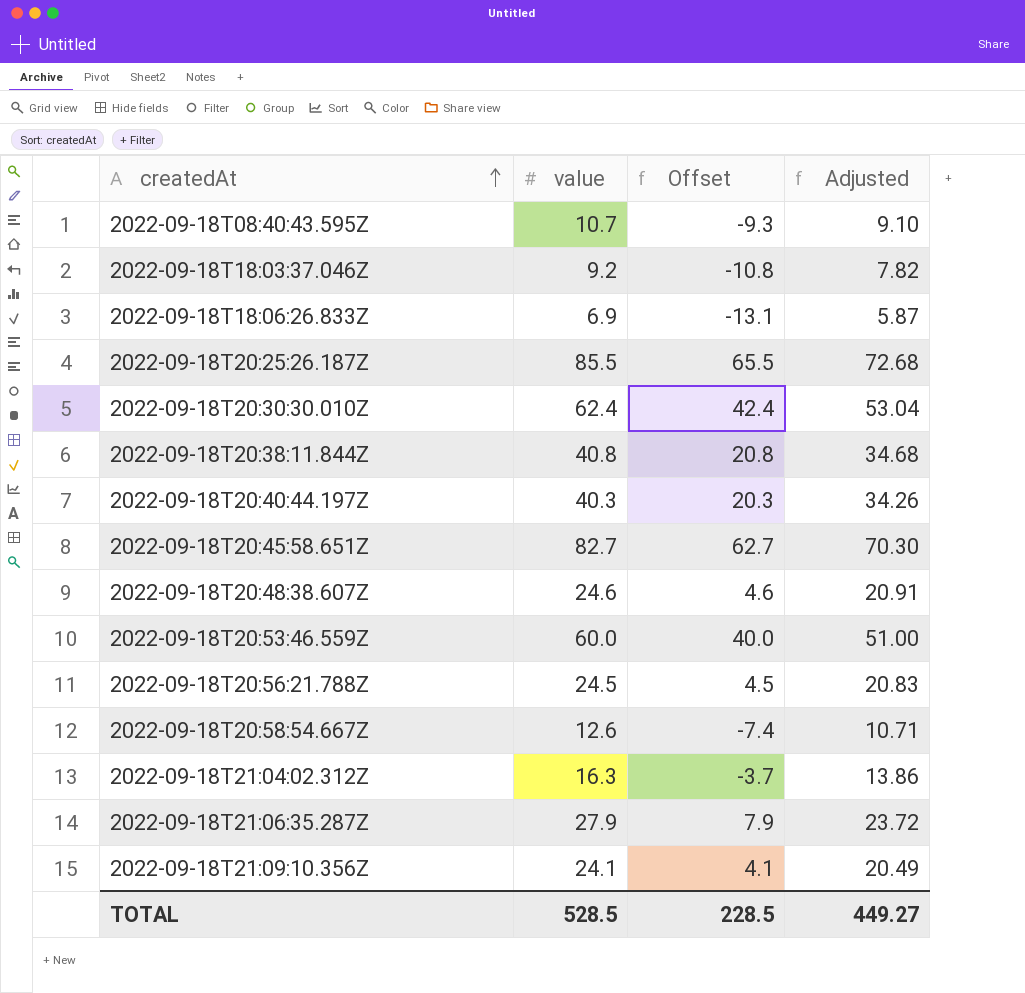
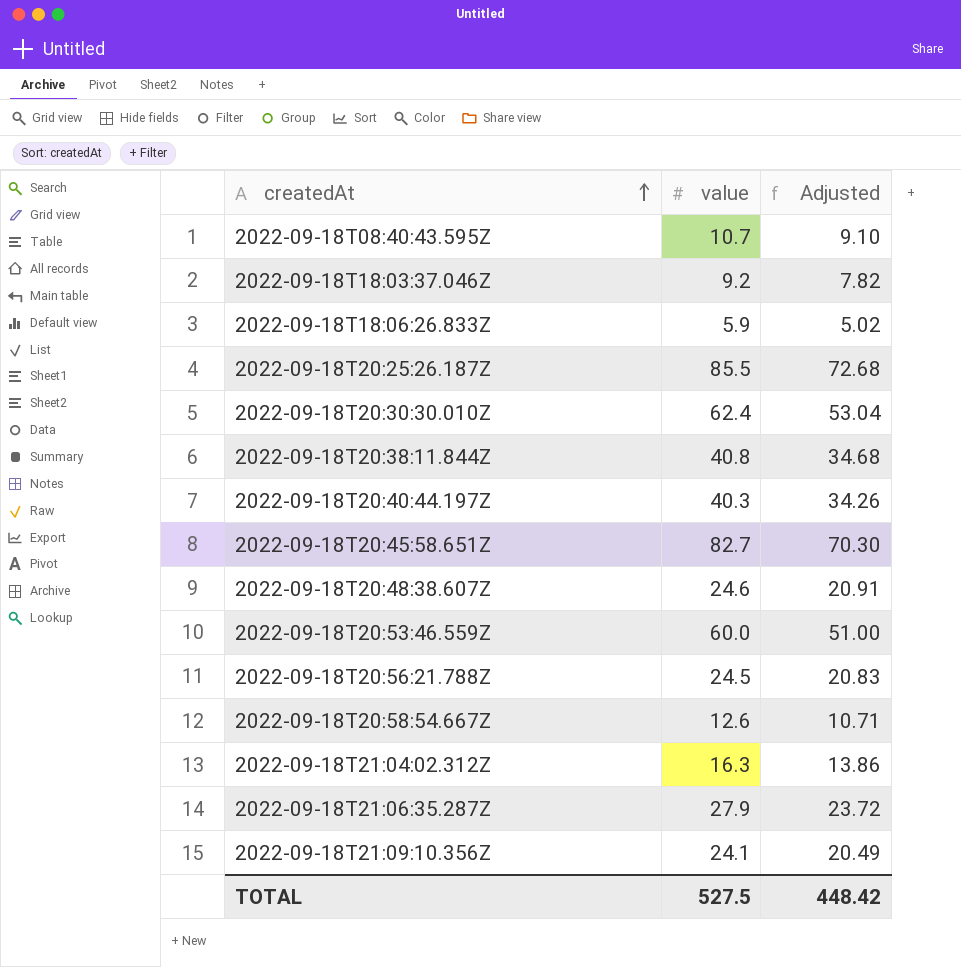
column Offset | formula: [value] - 20 -> none
2022-09-18T18:06:26.833Z | value: 6.9 -> 5.9
2022-09-18T18:06:26.833Z | Adjusted: 5.87 -> 5.02
TOTAL | value: 528.5 -> 527.5
TOTAL | Adjusted: 449.27 -> 448.42

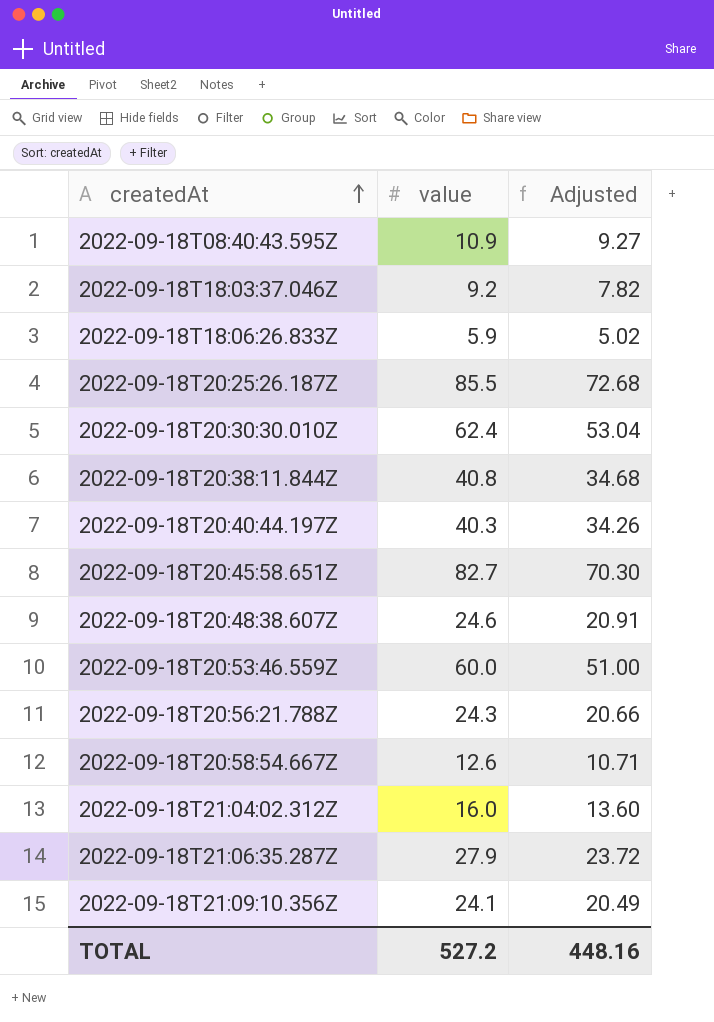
2022-09-18T08:40:43.595Z | value: 10.7 -> 10.9
2022-09-18T08:40:43.595Z | Adjusted: 9.10 -> 9.27
2022-09-18T20:56:21.788Z | value: 24.5 -> 24.3
2022-09-18T20:56:21.788Z | Adjusted: 20.83 -> 20.66
2022-09-18T21:04:02.312Z | value: 16.3 -> 16.0
2022-09-18T21:04:02.312Z | Adjusted: 13.86 -> 13.60
TOTAL | value: 527.5 -> 527.2
TOTAL | Adjusted: 448.42 -> 448.16

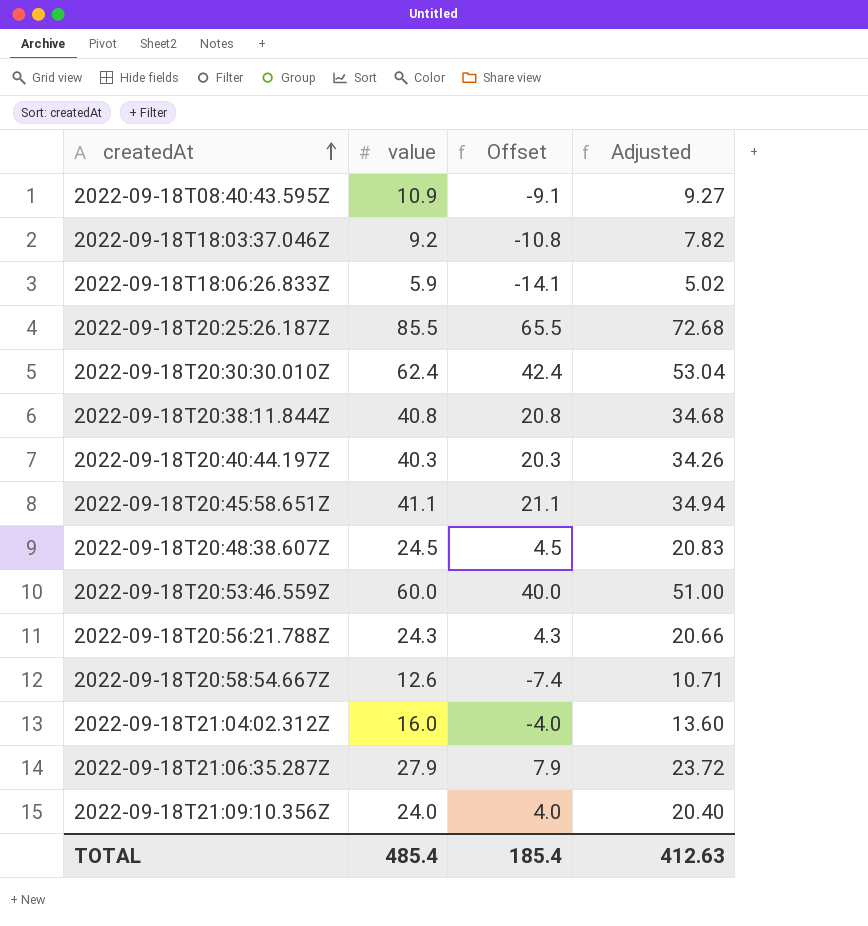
column Offset | formula: none -> [value] - 20
2022-09-18T20:45:58.651Z | value: 82.7 -> 41.1
2022-09-18T20:45:58.651Z | Adjusted: 70.30 -> 34.94
2022-09-18T20:48:38.607Z | value: 24.6 -> 24.5
2022-09-18T20:48:38.607Z | Adjusted: 20.91 -> 20.83
2022-09-18T21:09:10.356Z | value: 24.1 -> 24.0
2022-09-18T21:09:10.356Z | Adjusted: 20.49 -> 20.40
TOTAL | value: 527.2 -> 485.4
TOTAL | Adjusted: 448.16 -> 412.63

